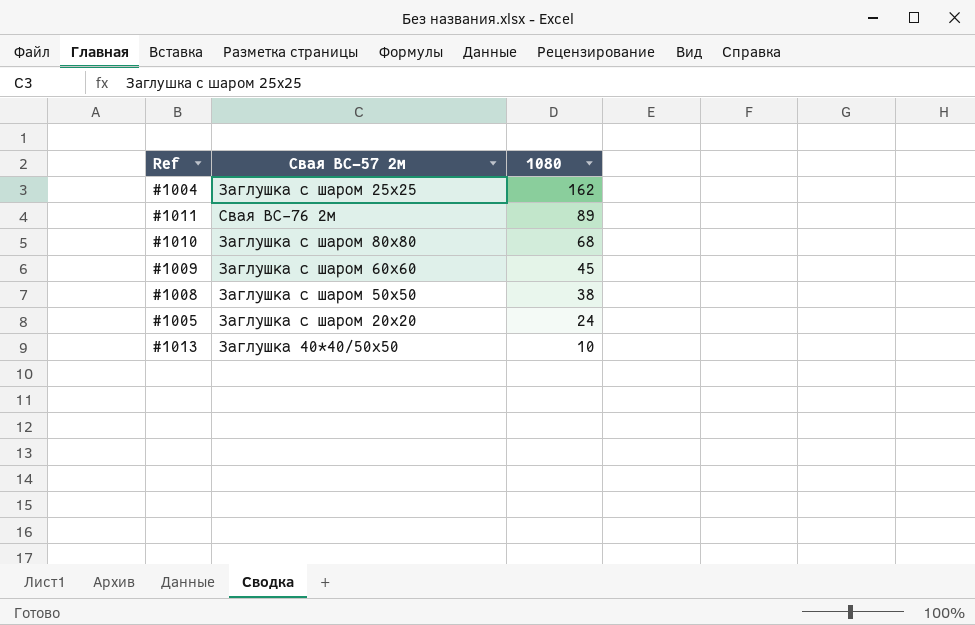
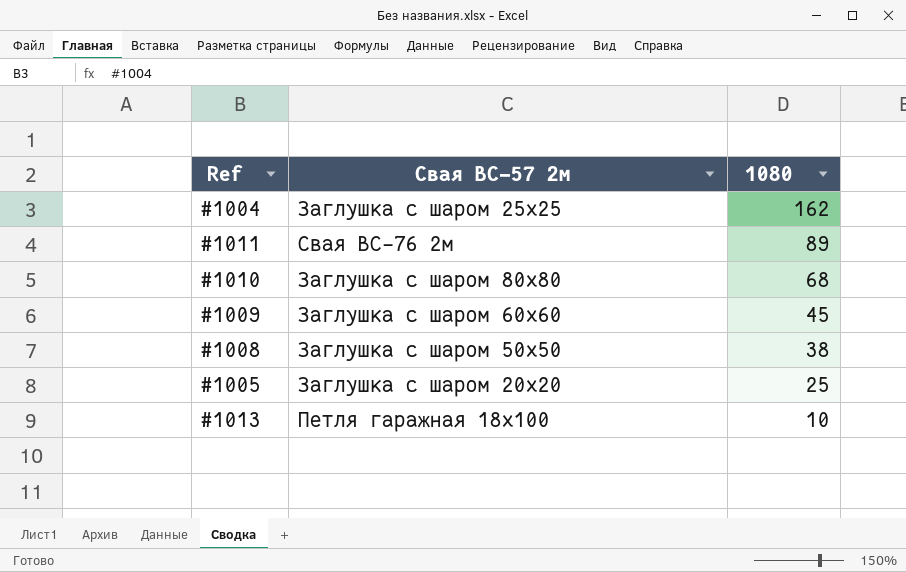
#1005 | 1080: 24 -> 25
#1013 | Свая ВС-57 2м: Заглушка 40*40/50х50 -> Петля гаражная 18х100

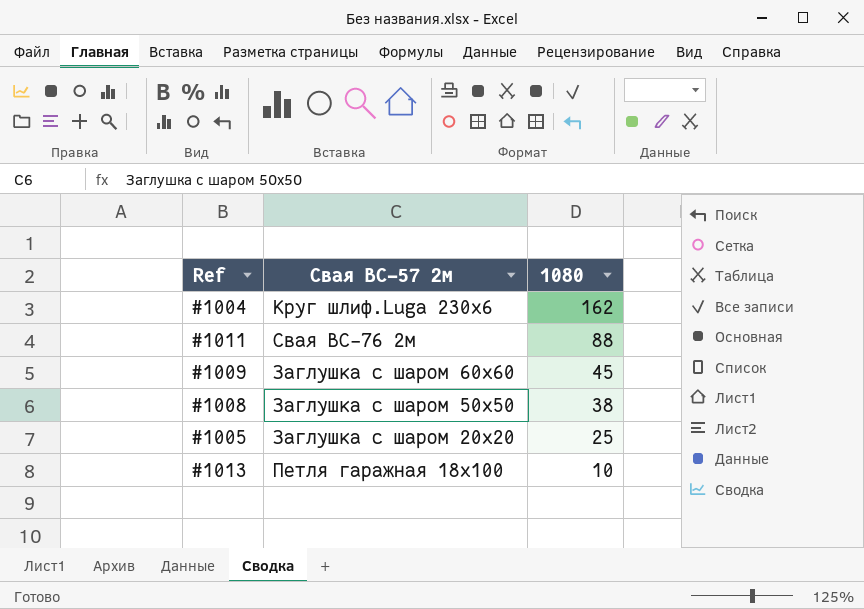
row #1010: Заглушка с шаром 80х80 | 68 -> none
#1004 | Свая ВС-57 2м: Заглушка с шаром 25х25 -> Круг шлиф.Luga 230х6
#1011 | 1080: 89 -> 88

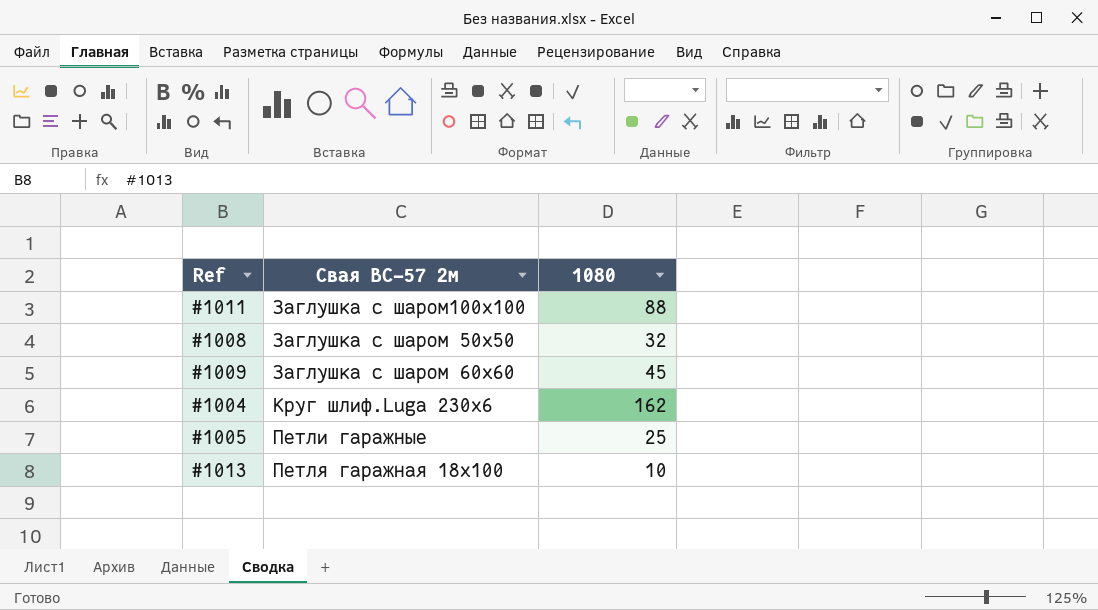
row order: 1080 descending -> Свая ВС-57 2м ascending
#1011 | Свая ВС-57 2м: Свая ВС-76 2м -> Заглушка с шаром100х100
#1008 | 1080: 38 -> 32
#1005 | Свая ВС-57 2м: Заглушка с шаром 20х20 -> Петли гаражные

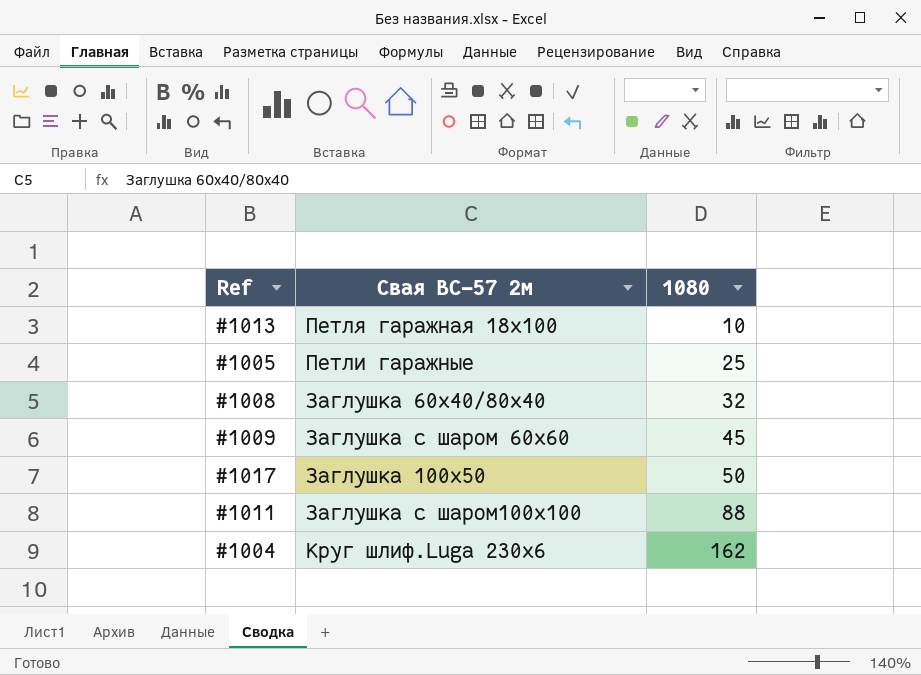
row order: Свая ВС-57 2м ascending -> 1080 ascending
#1008 | Свая ВС-57 2м: Заглушка с шаром 50х50 -> Заглушка 60х40/80х40
row #1017: none -> Заглушка 100х50 | 50

